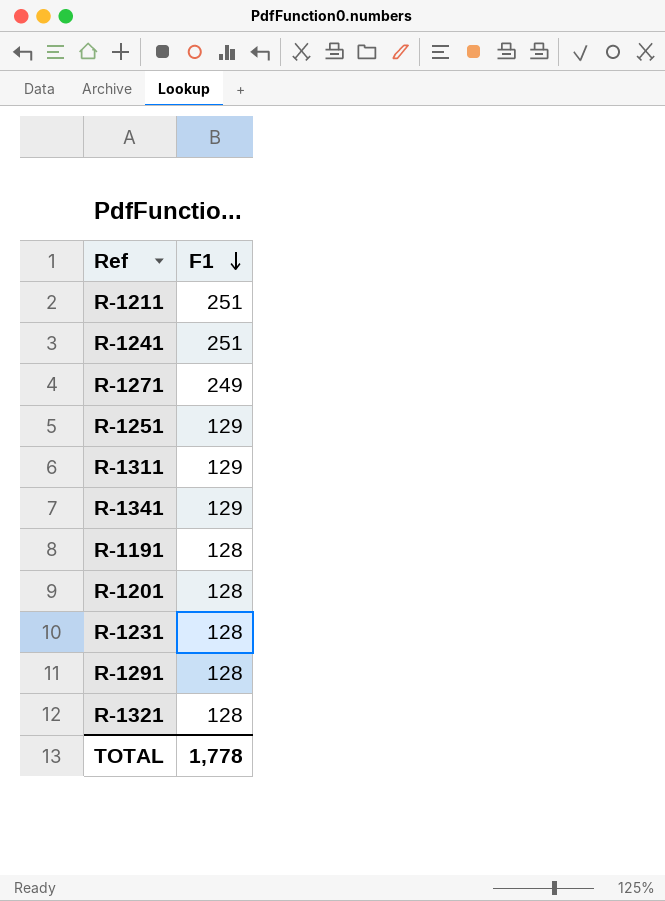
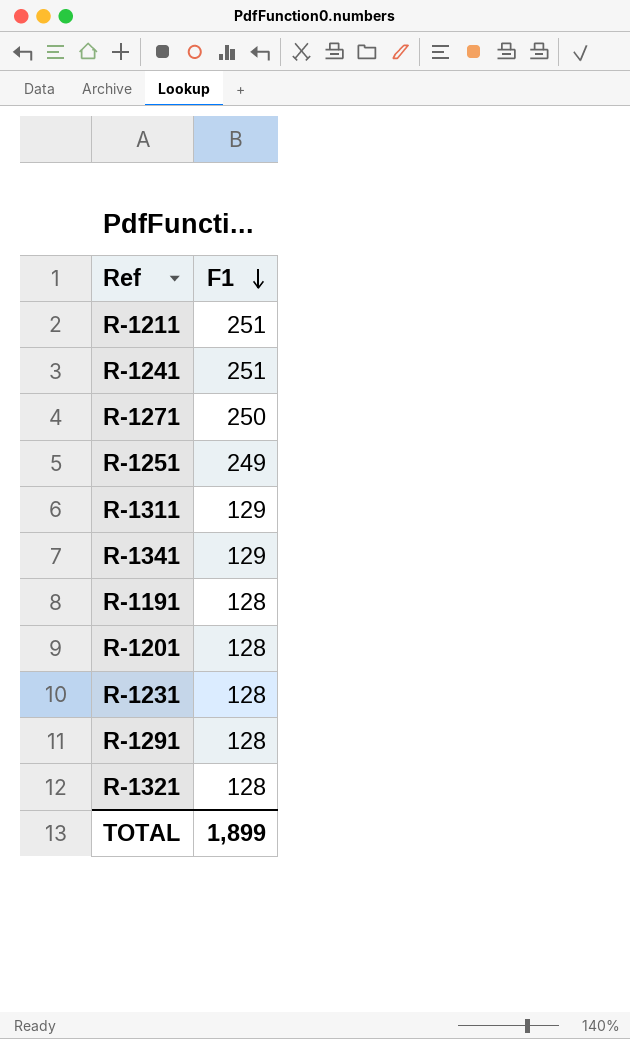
R-1271 | F1: 249 -> 250
R-1251 | F1: 129 -> 249
TOTAL | F1: 1,778 -> 1,899

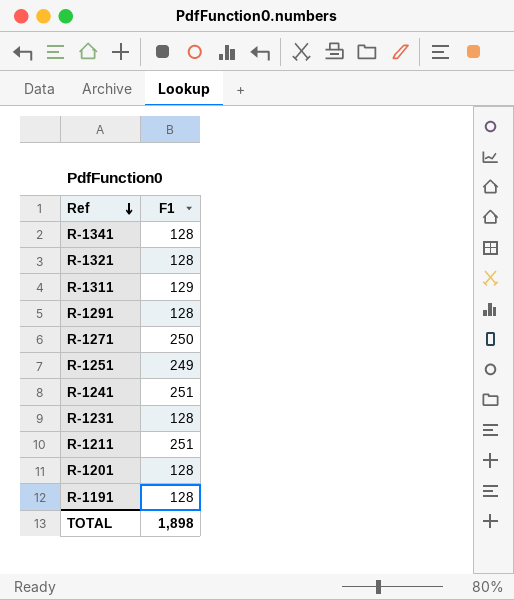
row order: F1 descending -> Ref descending
R-1341 | F1: 129 -> 128
TOTAL | F1: 1,899 -> 1,898

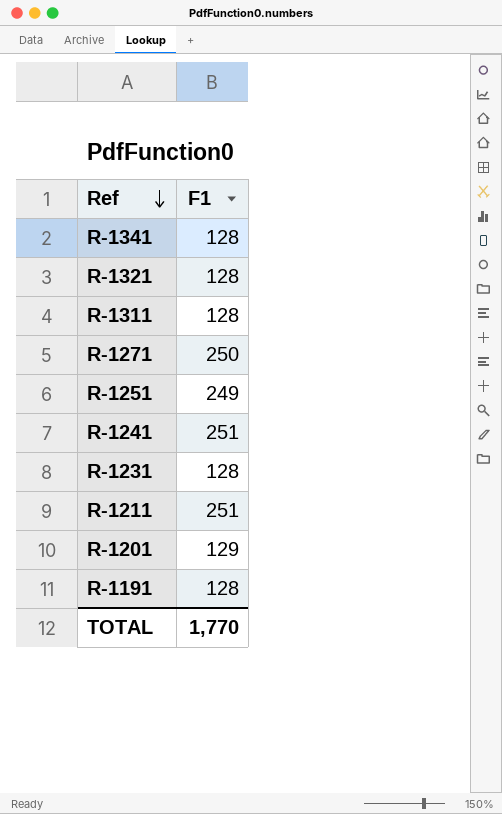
row R-1291: 128 -> none
R-1311 | F1: 129 -> 128
R-1201 | F1: 128 -> 129
TOTAL | F1: 1,898 -> 1,770

